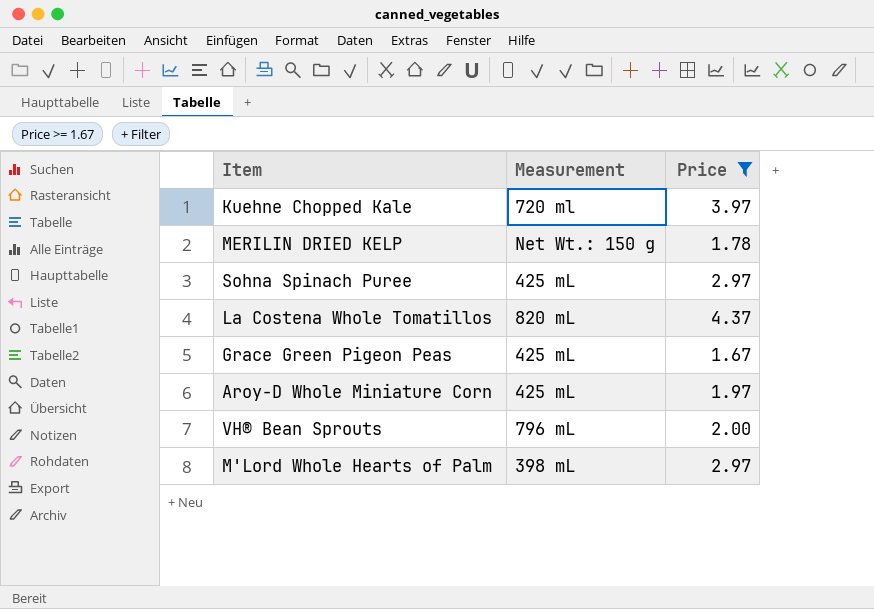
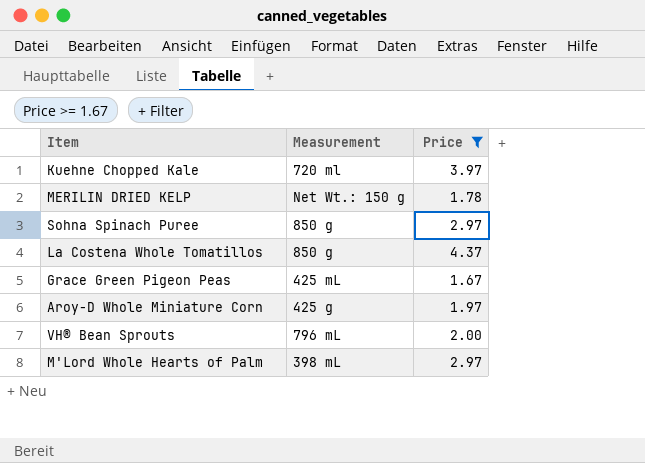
Sohna Spinach Puree | Measurement: 425 mL -> 850 g
La Costena Whole Tomatillos | Measurement: 820 mL -> 850 g
Aroy-D Whole Miniature Corn | Measurement: 425 mL -> 425 g

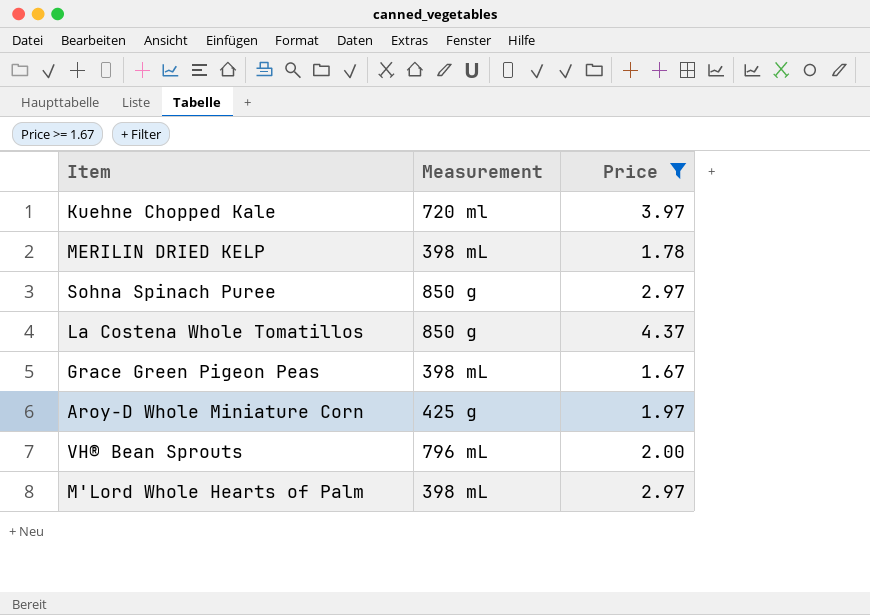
MERILIN DRIED KELP | Measurement: Net Wt.: 150 g -> 398 mL
Grace Green Pigeon Peas | Measurement: 425 mL -> 398 mL

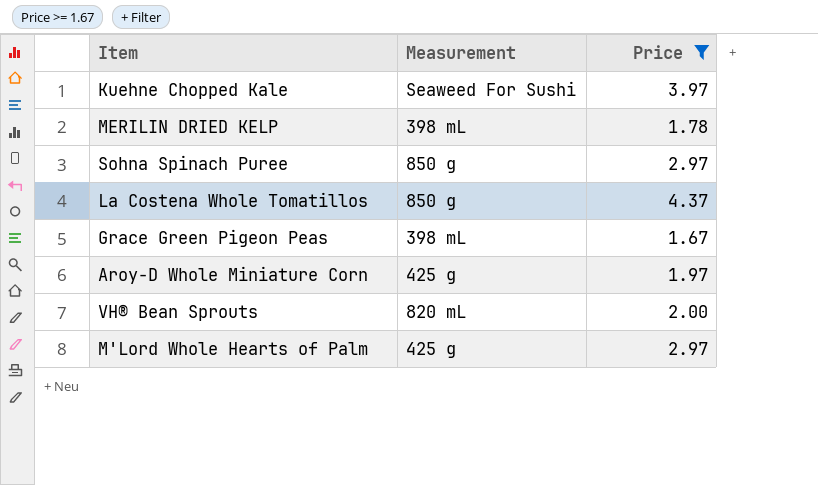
Kuehne Chopped Kale | Measurement: 720 ml -> Seaweed For Sushi
VH® Bean Sprouts | Measurement: 796 mL -> 820 mL
M'Lord Whole Hearts of Palm | Measurement: 398 mL -> 425 g

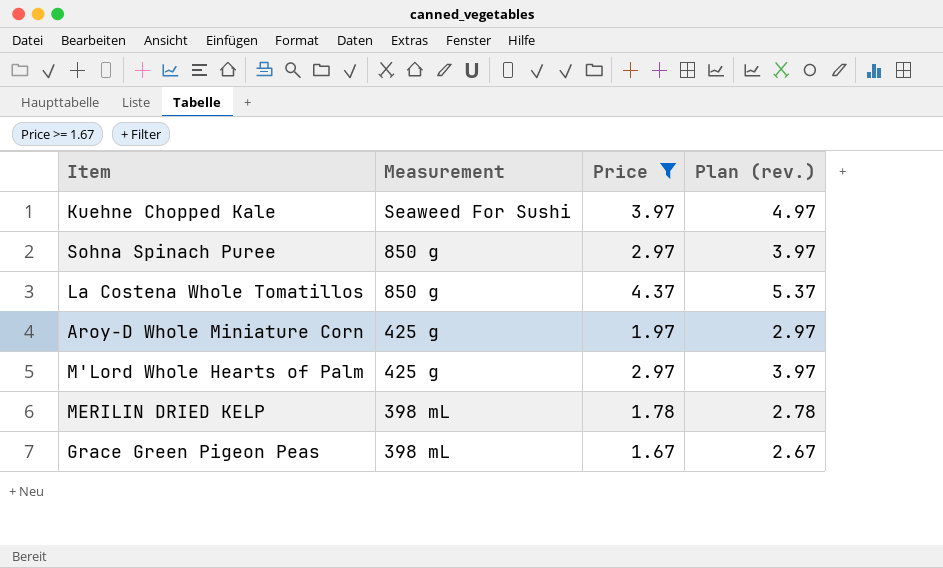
row order: none -> Measurement descending
column Plan (rev.) | formula: none -> [Price] + 1
row VH® Bean Sprouts: 820 mL | 2.00 -> none

